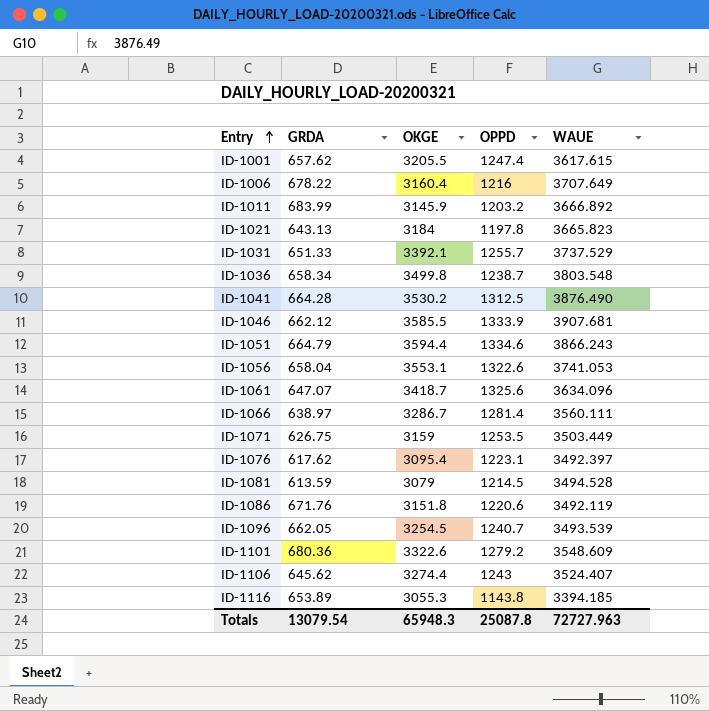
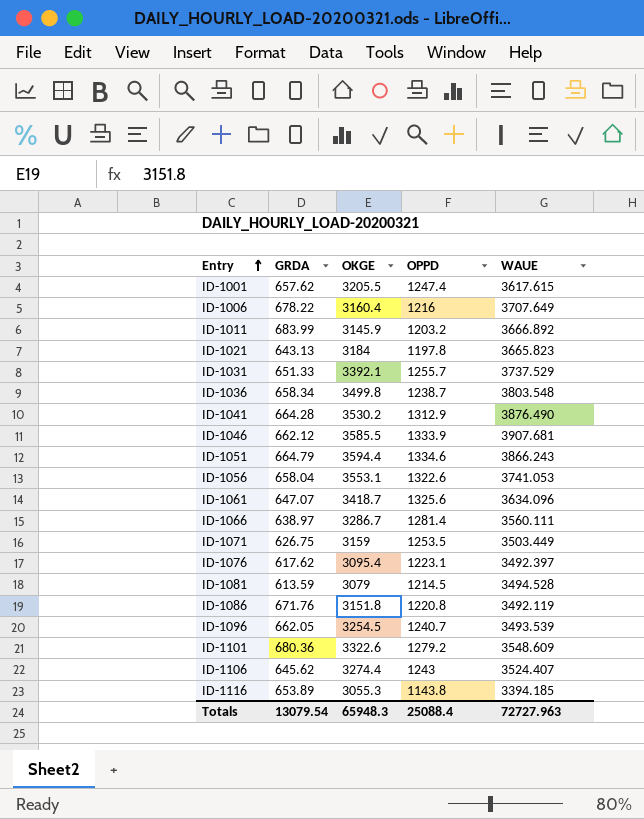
ID-1041 | OPPD: 1312.5 -> 1312.9
ID-1086 | OPPD: 1220.6 -> 1220.8
Totals | OPPD: 25087.8 -> 25088.4

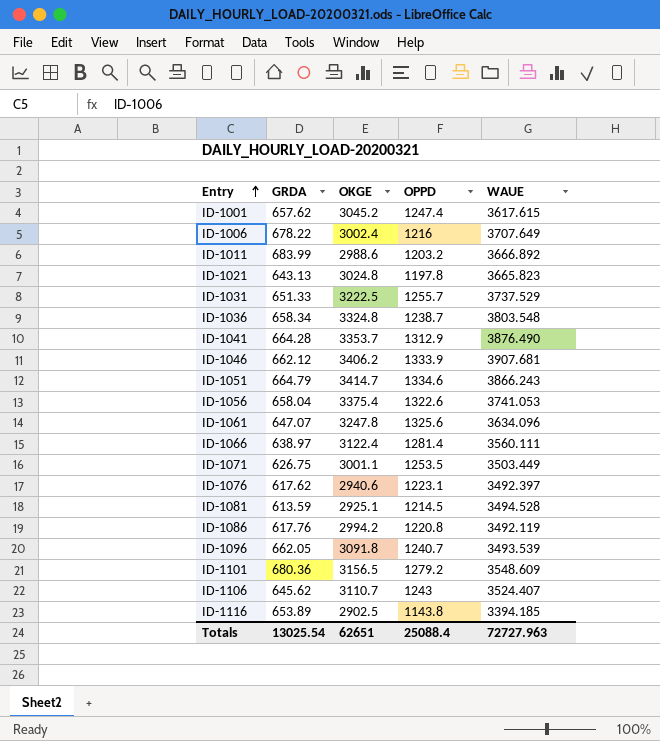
ID-1001 | OKGE: 3205.5 -> 3045.2
ID-1006 | OKGE: 3160.4 -> 3002.4
ID-1011 | OKGE: 3145.9 -> 2988.6
ID-1021 | OKGE: 3184 -> 3024.8
ID-1031 | OKGE: 3392.1 -> 3222.5
ID-1036 | OKGE: 3499.8 -> 3324.8
ID-1041 | OKGE: 3530.2 -> 3353.7
ID-1046 | OKGE: 3585.5 -> 3406.2
ID-1051 | OKGE: 3594.4 -> 3414.7
ID-1056 | OKGE: 3553.1 -> 3375.4
ID-1061 | OKGE: 3418.7 -> 3247.8
ID-1066 | OKGE: 3286.7 -> 3122.4
ID-1071 | OKGE: 3159 -> 3001.1
ID-1076 | OKGE: 3095.4 -> 2940.6
ID-1081 | OKGE: 3079 -> 2925.1
ID-1086 | GRDA: 671.76 -> 617.76
ID-1086 | OKGE: 3151.8 -> 2994.2
ID-1096 | OKGE: 3254.5 -> 3091.8
ID-1101 | OKGE: 3322.6 -> 3156.5
ID-1106 | OKGE: 3274.4 -> 3110.7
ID-1116 | OKGE: 3055.3 -> 2902.5
Totals | GRDA: 13079.54 -> 13025.54
Totals | OKGE: 65948.3 -> 62651

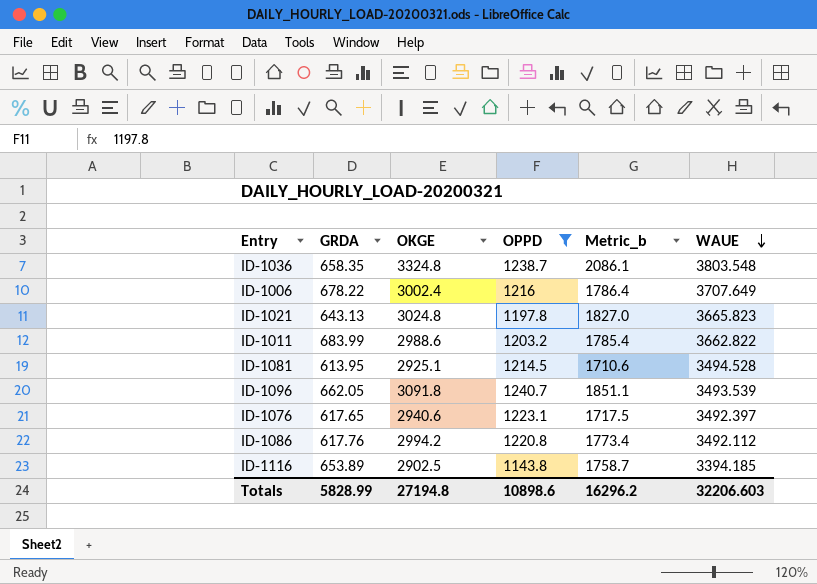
filter: none -> OPPD <= 1240.7
row order: Entry ascending -> WAUE descending
column Metric_b | formula: none -> [OKGE] - [OPPD]
ID-1036 | GRDA: 658.34 -> 658.35
ID-1011 | WAUE: 3666.892 -> 3662.822
ID-1081 | GRDA: 613.59 -> 613.95
ID-1076 | GRDA: 617.62 -> 617.65
ID-1086 | WAUE: 3492.119 -> 3492.112
Totals | GRDA: 13025.54 -> 5828.99
Totals | OKGE: 62651 -> 27194.8
Totals | OPPD: 25088.4 -> 10898.6
Totals | WAUE: 72727.963 -> 32206.603

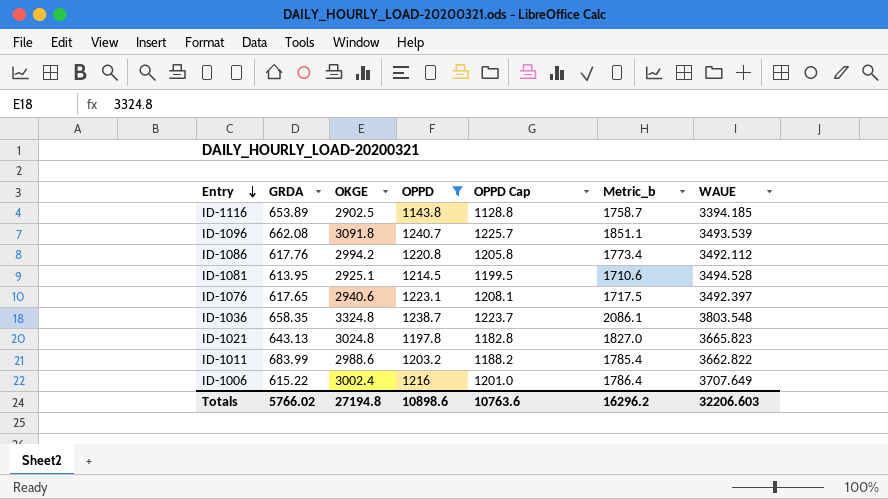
row order: WAUE descending -> Entry descending
column OPPD Cap | formula: none -> [OPPD] - 15
ID-1096 | GRDA: 662.05 -> 662.08
ID-1006 | GRDA: 678.22 -> 615.22
Totals | GRDA: 5828.99 -> 5766.02

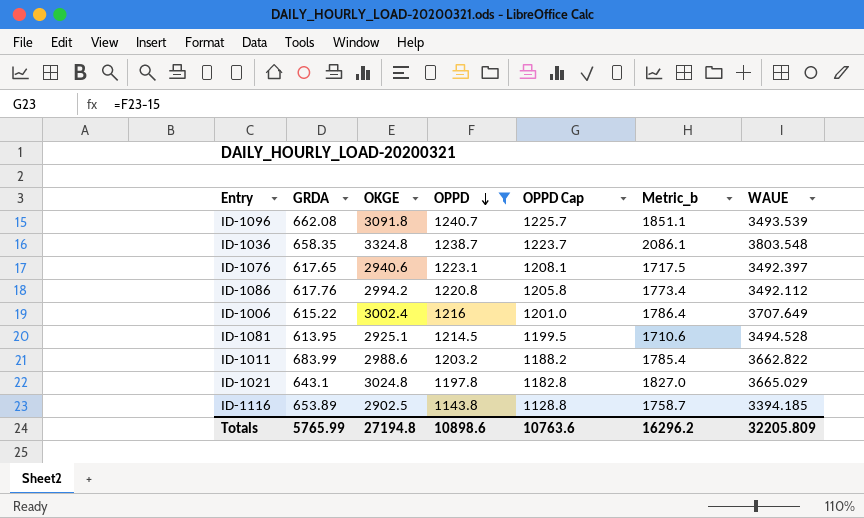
row order: Entry descending -> OPPD descending
ID-1021 | GRDA: 643.13 -> 643.1
ID-1021 | WAUE: 3665.823 -> 3665.029
Totals | GRDA: 5766.02 -> 5765.99
Totals | WAUE: 32206.603 -> 32205.809

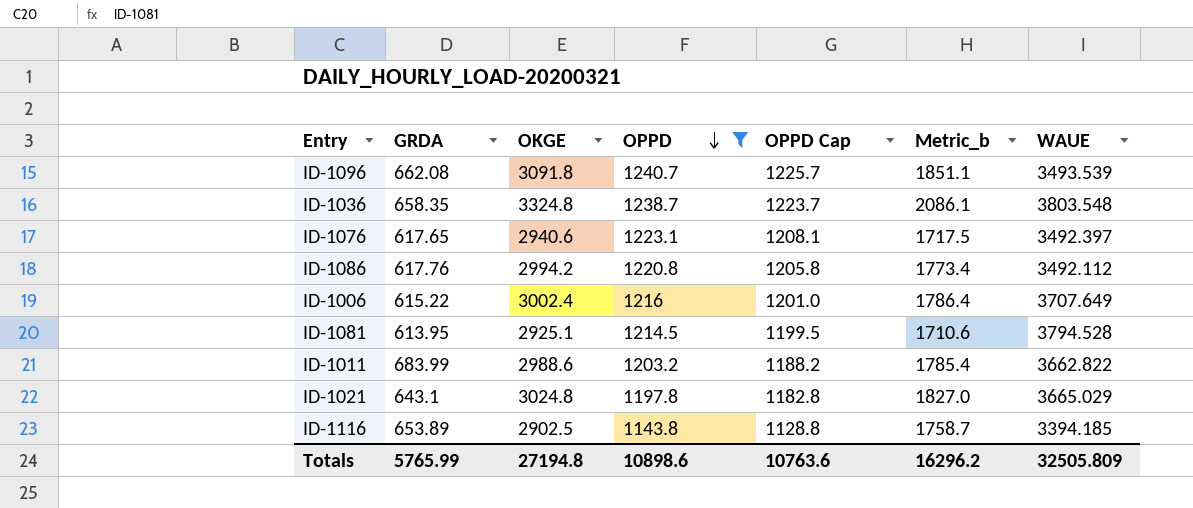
ID-1081 | WAUE: 3494.528 -> 3794.528
Totals | WAUE: 32205.809 -> 32505.809

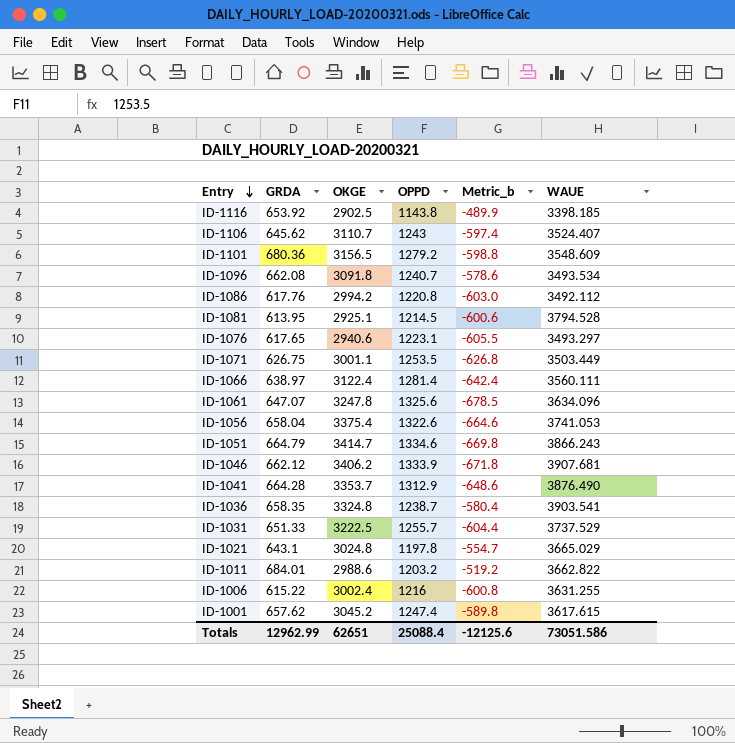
filter: OPPD <= 1240.7 -> none
row order: OPPD descending -> Entry descending
column OPPD Cap | formula: [OPPD] - 15 -> none
column Metric_b | formula: [OKGE] - [OPPD] -> [GRDA] - [OPPD]
ID-1116 | GRDA: 653.89 -> 653.92
ID-1116 | WAUE: 3394.185 -> 3398.185
ID-1096 | WAUE: 3493.539 -> 3493.534
ID-1076 | WAUE: 3492.397 -> 3493.297
ID-1036 | WAUE: 3803.548 -> 3903.541
ID-1011 | GRDA: 683.99 -> 684.01
ID-1006 | WAUE: 3707.649 -> 3631.255
Totals | GRDA: 5765.99 -> 12962.99
Totals | OKGE: 27194.8 -> 62651
Totals | OPPD: 10898.6 -> 25088.4
Totals | Metric_b: 16296.2 -> -12125.6
Totals | WAUE: 32505.809 -> 73051.586

